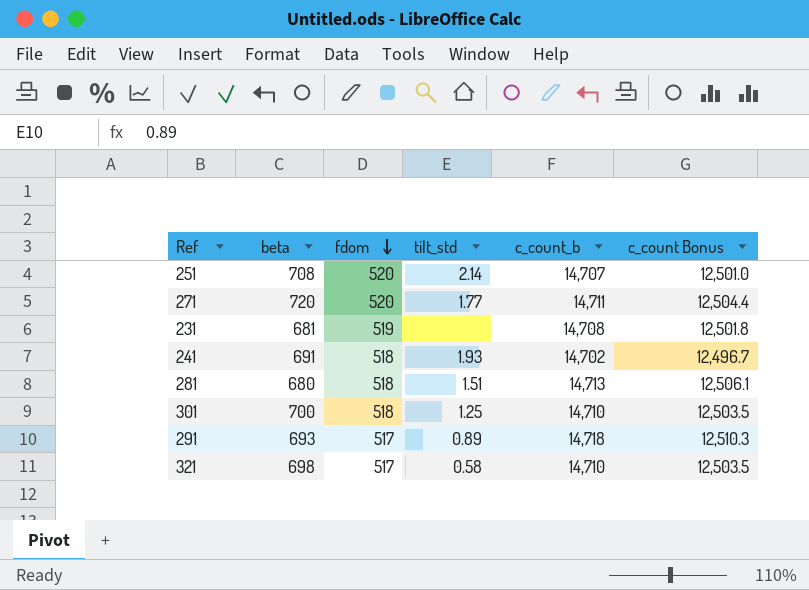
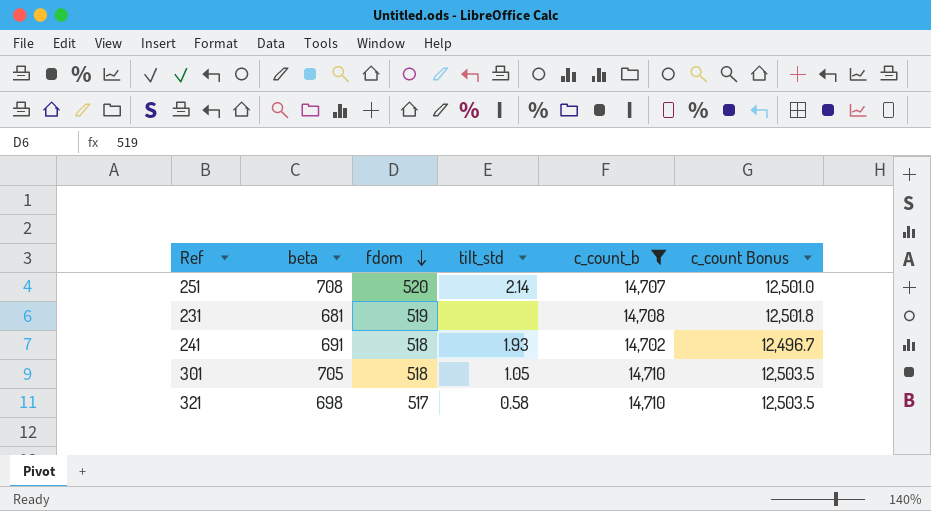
filter: none -> c_count_b <= 14,710
301 | beta: 700 -> 705
301 | tilt_std: 1.25 -> 1.05

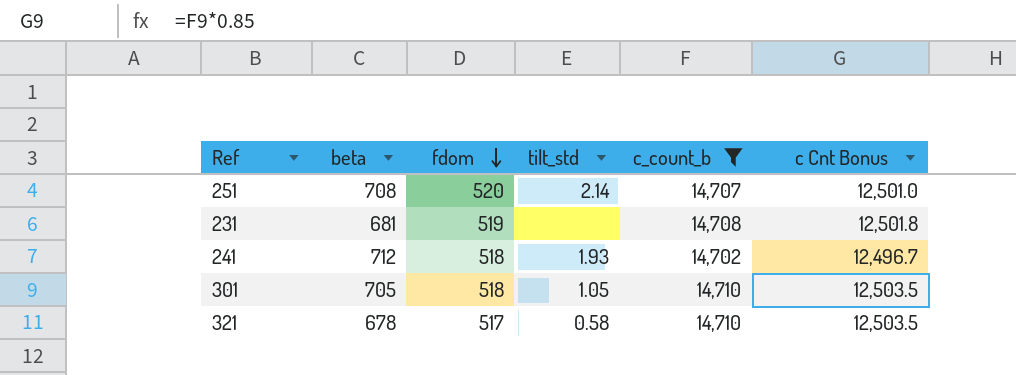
column name: c_count Bonus -> c Cnt Bonus
241 | beta: 691 -> 712
321 | beta: 698 -> 678

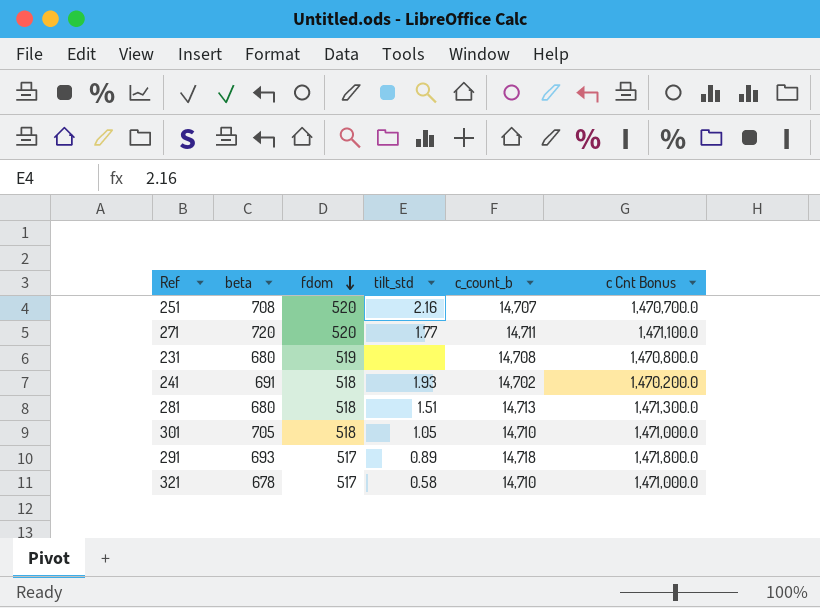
filter: c_count_b <= 14,710 -> none
column c Cnt Bonus | formula: [c_count_b] * 0.85 -> [c_count_b] * 100
251 | tilt_std: 2.14 -> 2.16
231 | beta: 681 -> 680
241 | beta: 712 -> 691

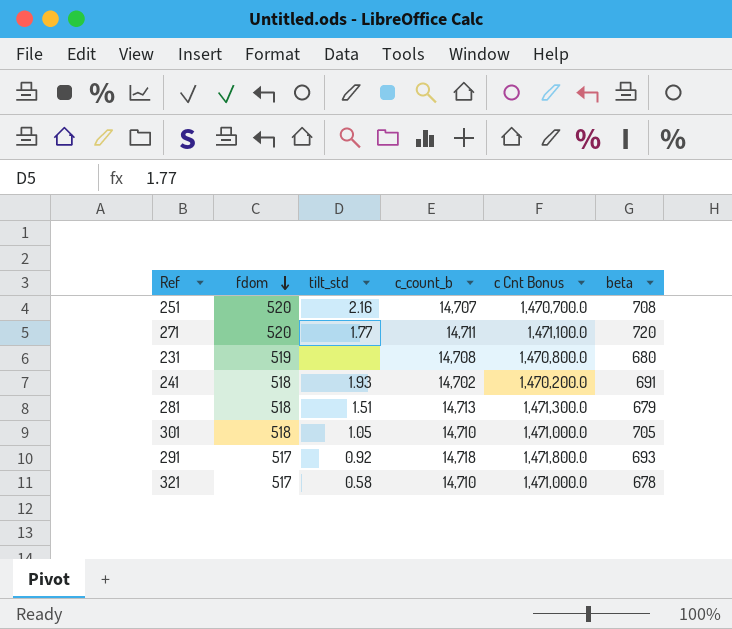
column beta | position: 2 -> 6
281 | beta: 680 -> 679
291 | tilt_std: 0.89 -> 0.92

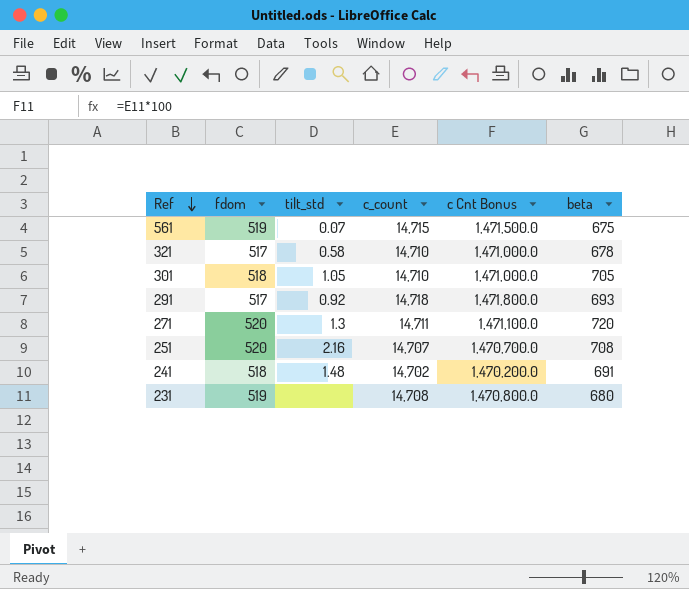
row order: fdom descending -> Ref descending
column name: c_count_b -> c_count
row 281: 518 | 1.51 | 14,713 | 1,471,300.0 | 679 -> none
row 561: none -> 519 | 0.07 | 14,715 | 1,471,500.0 | 675
271 | tilt_std: 1.77 -> 1.3
241 | tilt_std: 1.93 -> 1.48

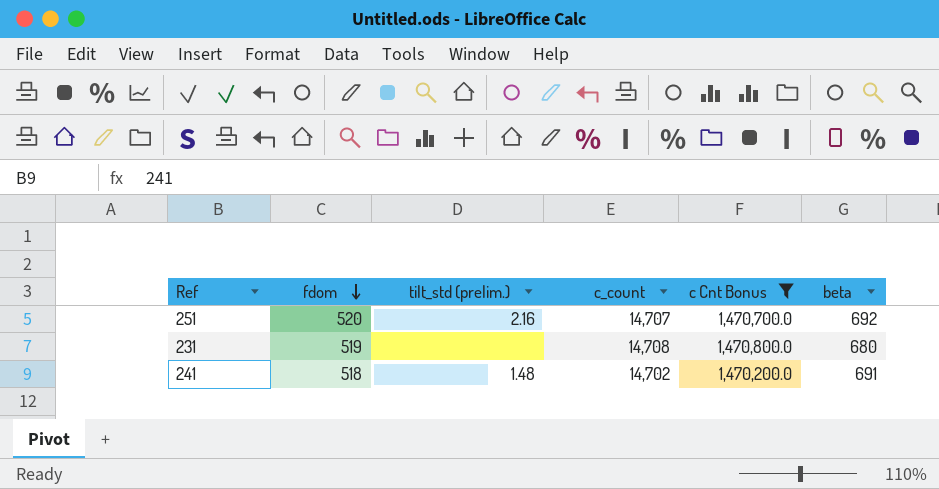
filter: none -> c Cnt Bonus <= 1,470,800.0
row order: Ref descending -> fdom descending
column name: tilt_std -> tilt_std (prelim.)
251 | beta: 708 -> 692

